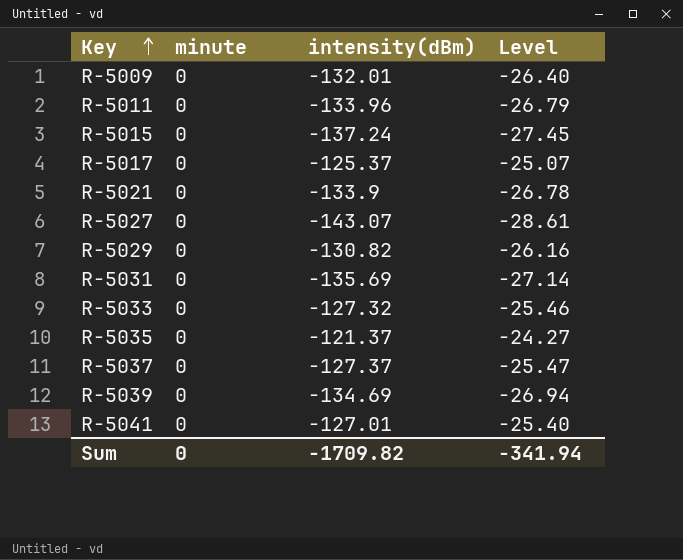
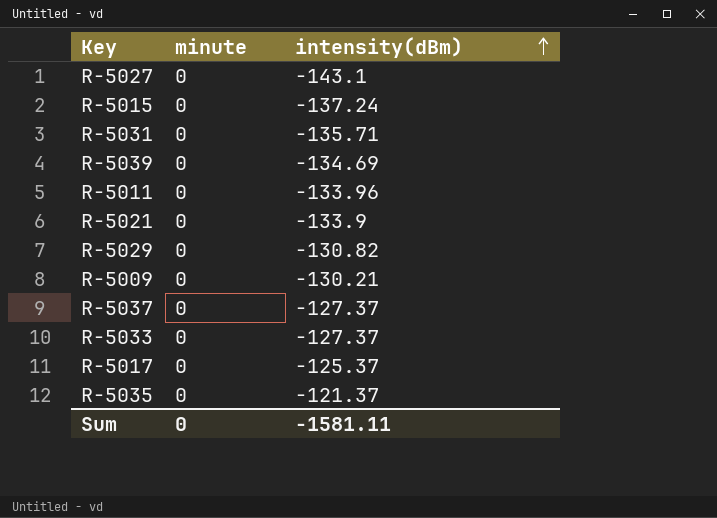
row order: Key ascending -> intensity(dBm) ascending
column Level | formula: [intensity(dBm)] * 0.2 -> none
row R-5041: 0 | -127.01 | -25.40 -> none
R-5027 | intensity(dBm): -143.07 -> -143.1
R-5031 | intensity(dBm): -135.69 -> -135.71
R-5009 | intensity(dBm): -132.01 -> -130.21
R-5033 | intensity(dBm): -127.32 -> -127.37
Sum | intensity(dBm): -1709.82 -> -1581.11

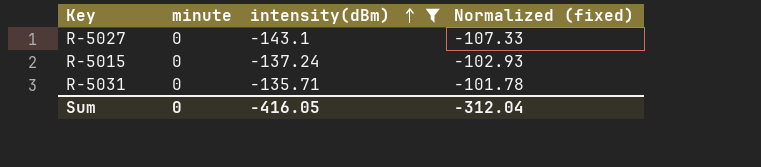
filter: none -> intensity(dBm) <= -135.71
column Normalized (fixed) | formula: none -> [intensity(dBm)] * 0.75
Sum | intensity(dBm): -1581.11 -> -416.05

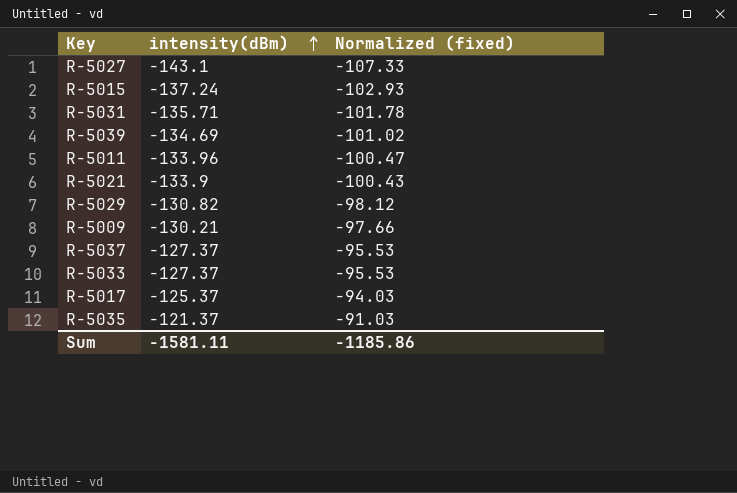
filter: intensity(dBm) <= -135.71 -> none
column minute | position: 2 -> none
Sum | intensity(dBm): -416.05 -> -1581.11
Sum | Normalized (fixed): -312.04 -> -1185.86

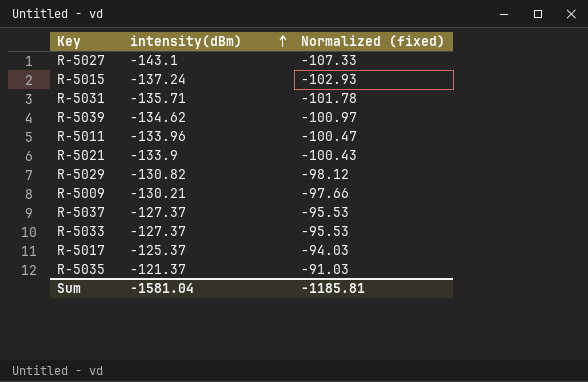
R-5039 | intensity(dBm): -134.69 -> -134.62
R-5039 | Normalized (fixed): -101.02 -> -100.97
Sum | intensity(dBm): -1581.11 -> -1581.04
Sum | Normalized (fixed): -1185.86 -> -1185.81

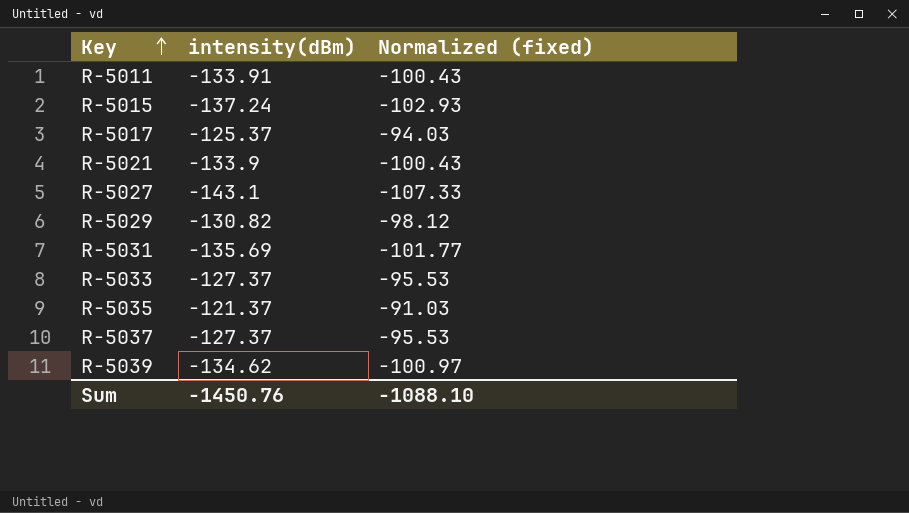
row order: intensity(dBm) ascending -> Key ascending
row R-5009: -130.21 | -97.66 -> none
R-5011 | intensity(dBm): -133.96 -> -133.91
R-5011 | Normalized (fixed): -100.47 -> -100.43
R-5031 | intensity(dBm): -135.71 -> -135.69
R-5031 | Normalized (fixed): -101.78 -> -101.77
Sum | intensity(dBm): -1581.04 -> -1450.76
Sum | Normalized (fixed): -1185.81 -> -1088.10

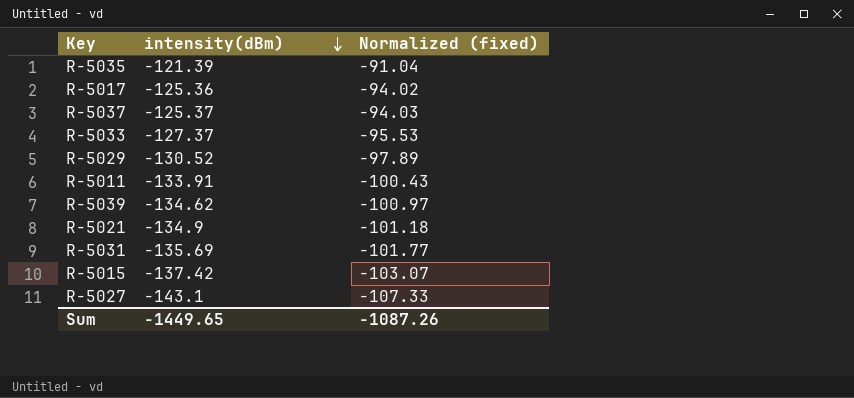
row order: Key ascending -> intensity(dBm) descending
R-5035 | intensity(dBm): -121.37 -> -121.39
R-5035 | Normalized (fixed): -91.03 -> -91.04
R-5017 | intensity(dBm): -125.37 -> -125.36
R-5017 | Normalized (fixed): -94.03 -> -94.02
R-5037 | intensity(dBm): -127.37 -> -125.37
R-5037 | Normalized (fixed): -95.53 -> -94.03
R-5029 | intensity(dBm): -130.82 -> -130.52
R-5029 | Normalized (fixed): -98.12 -> -97.89
R-5021 | intensity(dBm): -133.9 -> -134.9
R-5021 | Normalized (fixed): -100.43 -> -101.18
R-5015 | intensity(dBm): -137.24 -> -137.42
R-5015 | Normalized (fixed): -102.93 -> -103.07
Sum | intensity(dBm): -1450.76 -> -1449.65
Sum | Normalized (fixed): -1088.10 -> -1087.26

